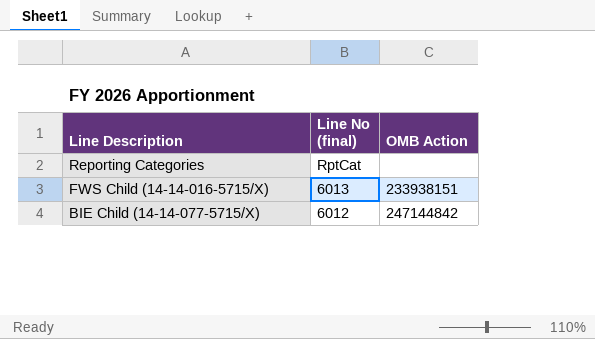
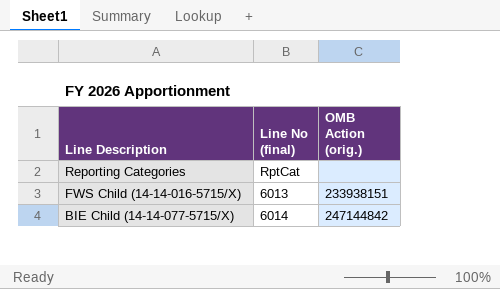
column name: OMB Action -> OMB Action (orig.)
BIE Child (14-14-077-5715/X) | Line No (final): 6012 -> 6014

